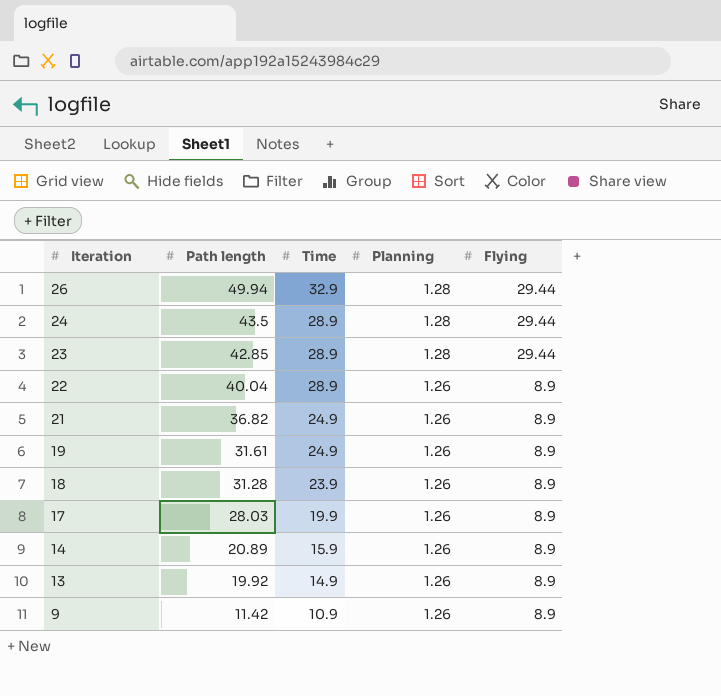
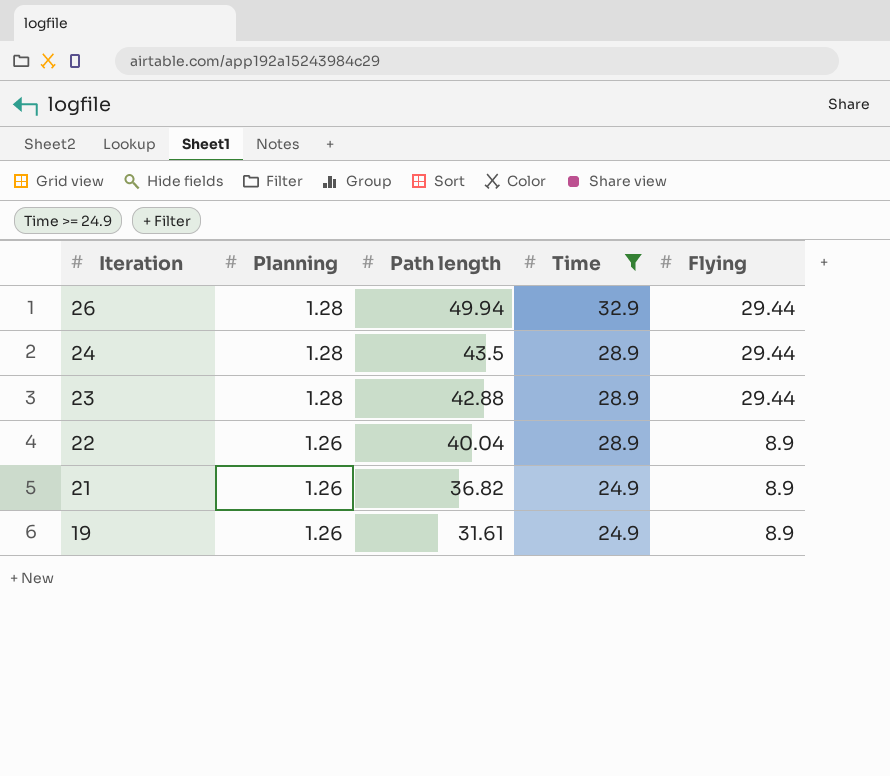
filter: none -> Time >= 24.9
column Planning | position: 4 -> 2
23 | Path length: 42.85 -> 42.88

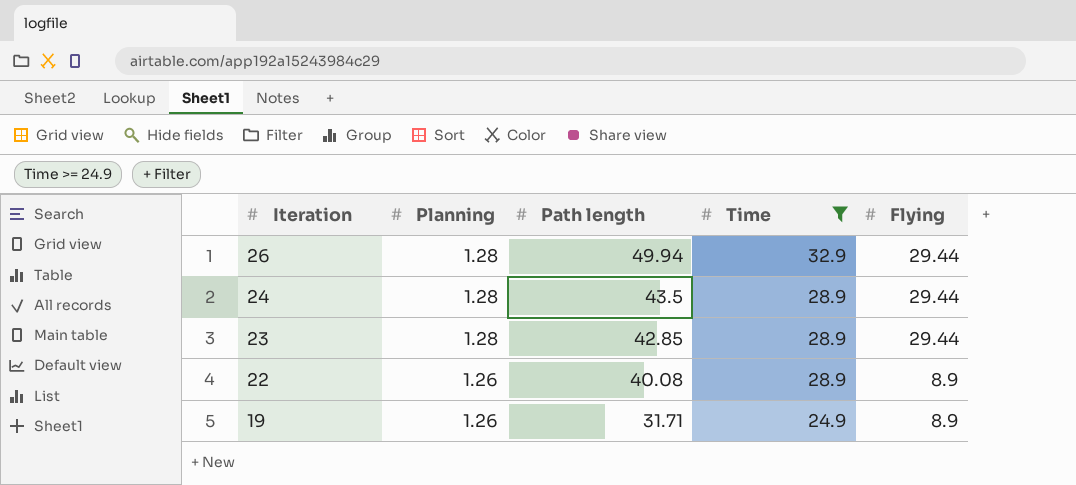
row 21: 1.26 | 36.82 | 24.9 | 8.9 -> none
23 | Path length: 42.88 -> 42.85
22 | Path length: 40.04 -> 40.08
19 | Path length: 31.61 -> 31.71

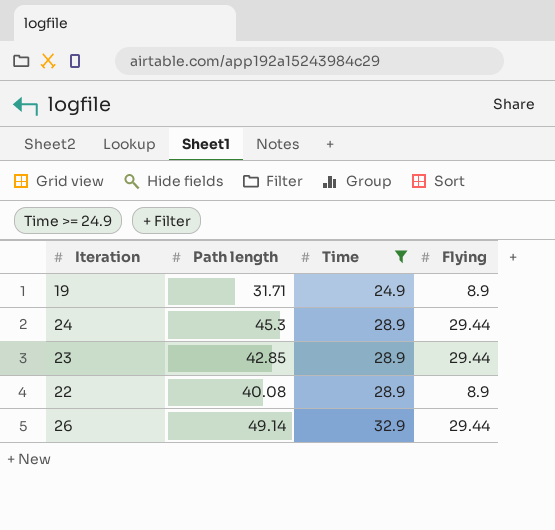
row order: Iteration descending -> Time ascending
column Planning | position: 2 -> none
24 | Path length: 43.5 -> 45.3
26 | Path length: 49.94 -> 49.14

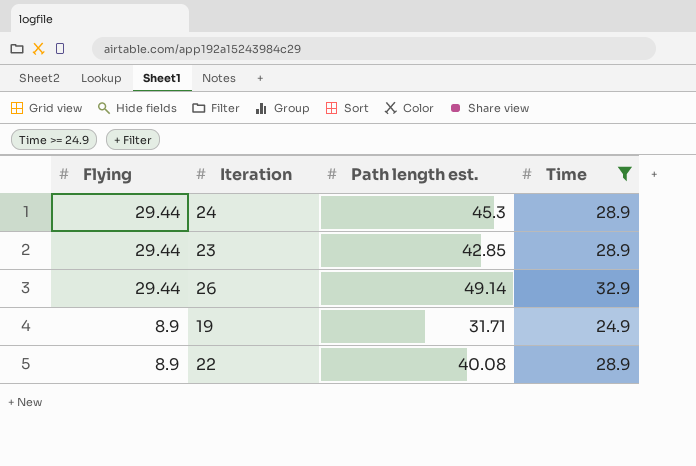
row order: Time ascending -> Flying descending
column Flying | position: 4 -> 1
column name: Path length -> Path length est.

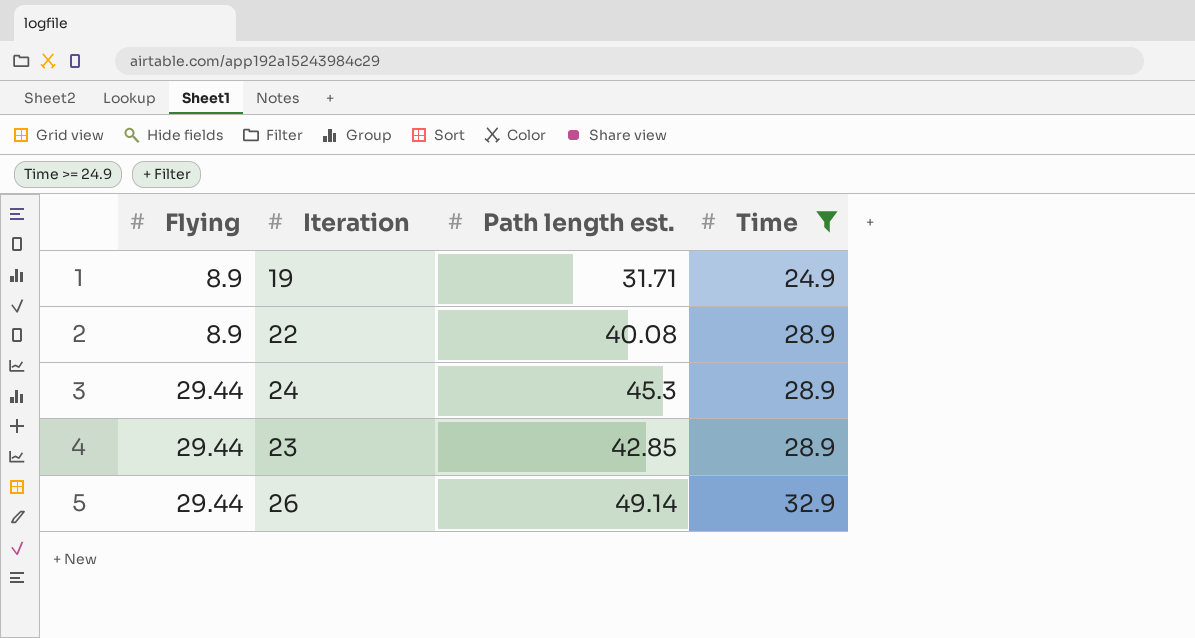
row order: Flying descending -> Flying ascending

